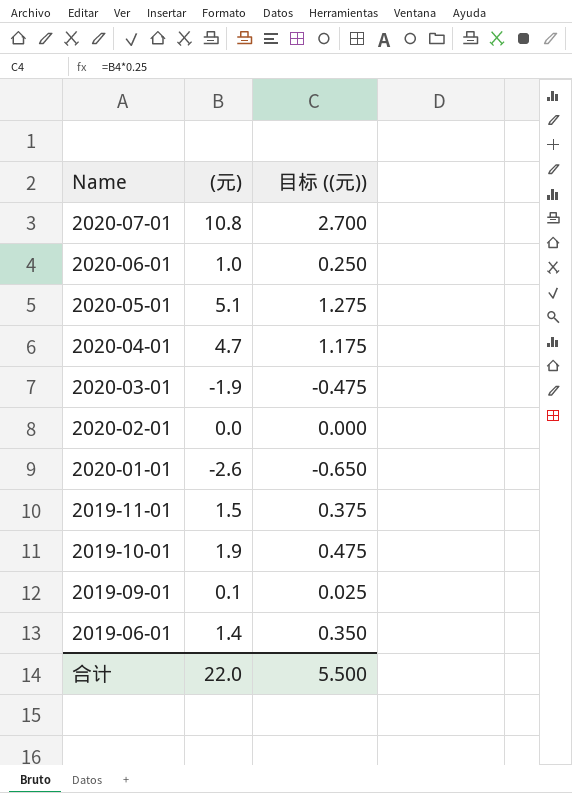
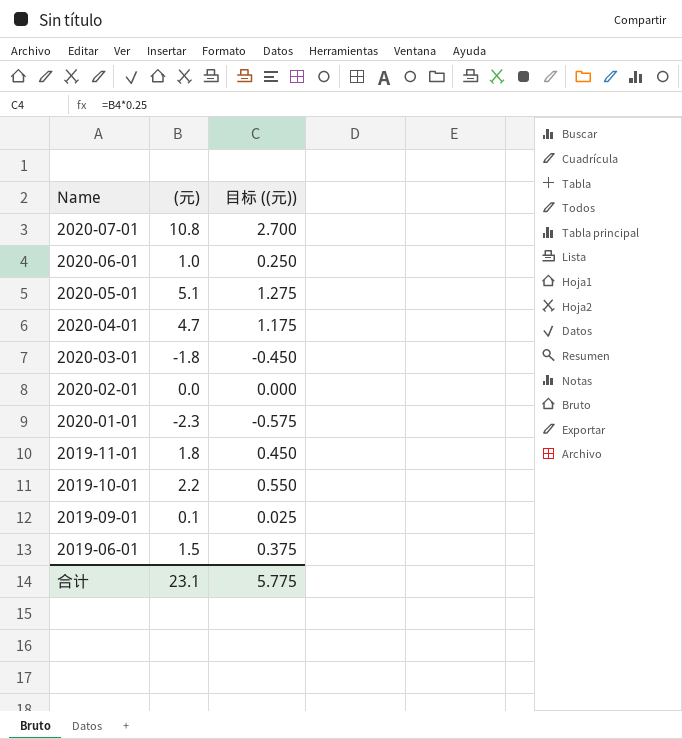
2020-03-01 | (元): -1.9 -> -1.8
2020-03-01 | 目标 ((元)): -0.475 -> -0.450
2020-01-01 | (元): -2.6 -> -2.3
2020-01-01 | 目标 ((元)): -0.650 -> -0.575
2019-11-01 | (元): 1.5 -> 1.8
2019-11-01 | 目标 ((元)): 0.375 -> 0.450
2019-10-01 | (元): 1.9 -> 2.2
2019-10-01 | 目标 ((元)): 0.475 -> 0.550
2019-06-01 | (元): 1.4 -> 1.5
2019-06-01 | 目标 ((元)): 0.350 -> 0.375
合计 | (元): 22.0 -> 23.1
合计 | 目标 ((元)): 5.500 -> 5.775

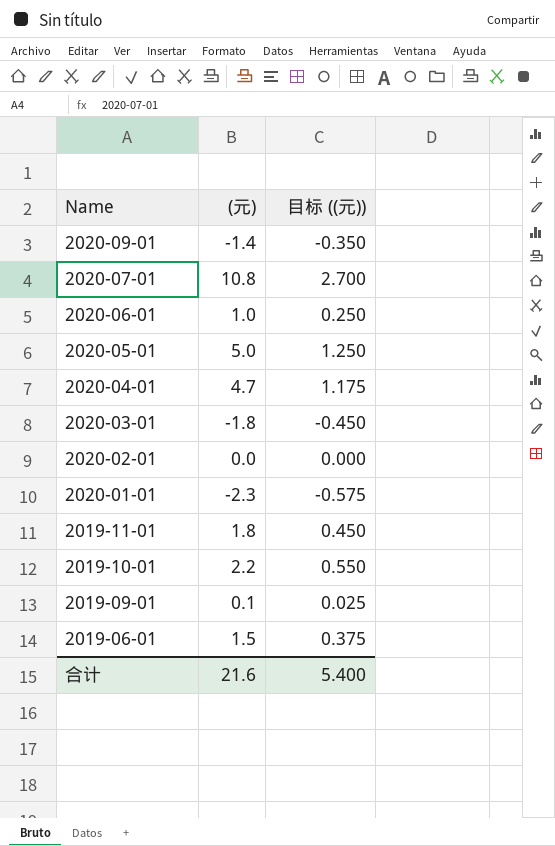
row 2020-09-01: none -> -1.4 | -0.350
2020-05-01 | (元): 5.1 -> 5.0
2020-05-01 | 目标 ((元)): 1.275 -> 1.250
合计 | (元): 23.1 -> 21.6
合计 | 目标 ((元)): 5.775 -> 5.400

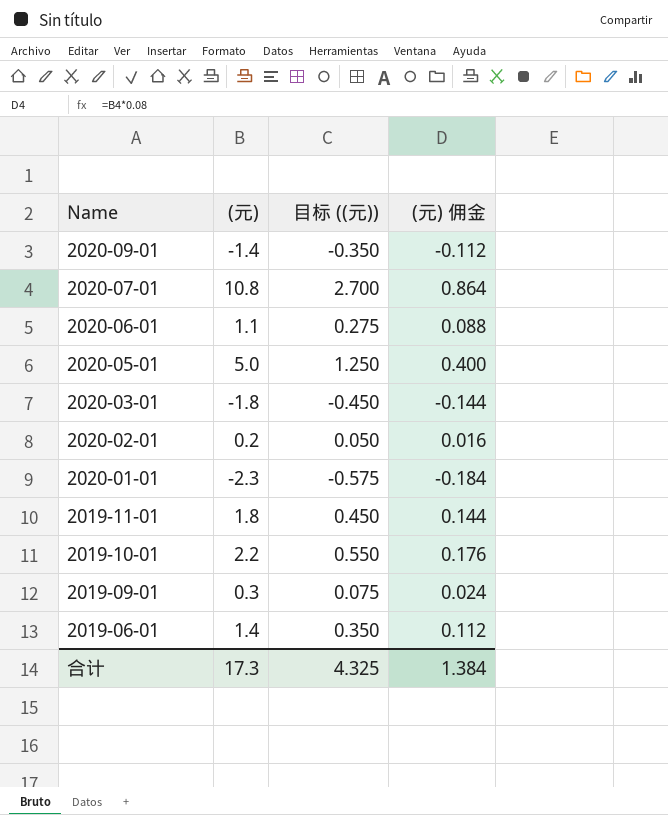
column (元) 佣金 | formula: none -> [(元)] * 0.08
row 2020-04-01: 4.7 | 1.175 -> none
2020-06-01 | (元): 1.0 -> 1.1
2020-06-01 | 目标 ((元)): 0.250 -> 0.275
2020-02-01 | (元): 0.0 -> 0.2
2020-02-01 | 目标 ((元)): 0.000 -> 0.050
2019-09-01 | (元): 0.1 -> 0.3
2019-09-01 | 目标 ((元)): 0.025 -> 0.075
2019-06-01 | (元): 1.5 -> 1.4
2019-06-01 | 目标 ((元)): 0.375 -> 0.350
合计 | (元): 21.6 -> 17.3
合计 | 目标 ((元)): 5.400 -> 4.325

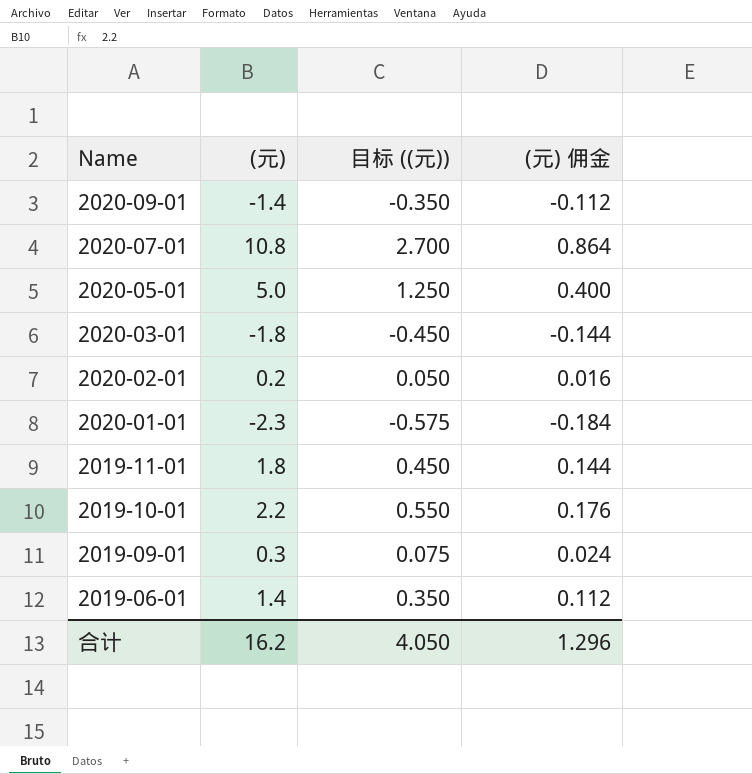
row 2020-06-01: 1.1 | 0.275 | 0.088 -> none
合计 | (元): 17.3 -> 16.2
合计 | 目标 ((元)): 4.325 -> 4.050
合计 | (元) 佣金: 1.384 -> 1.296

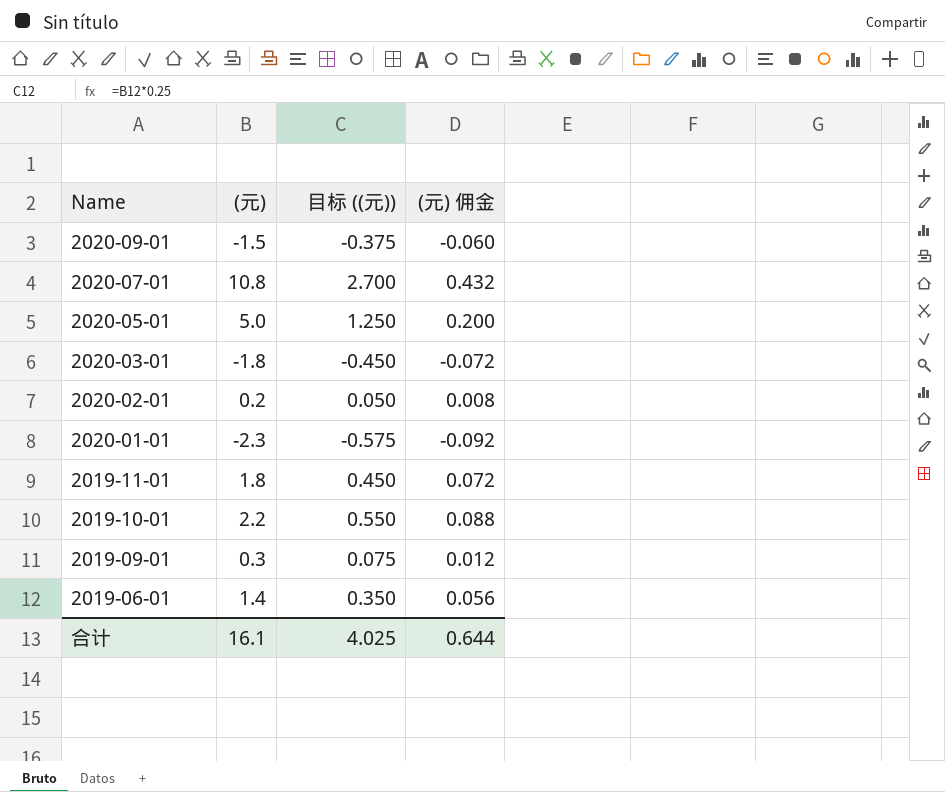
column (元) 佣金 | formula: [(元)] * 0.08 -> [(元)] * 0.04
2020-09-01 | (元): -1.4 -> -1.5
2020-09-01 | 目标 ((元)): -0.350 -> -0.375
合计 | (元): 16.2 -> 16.1
合计 | 目标 ((元)): 4.050 -> 4.025
合计 | (元) 佣金: 1.296 -> 0.644

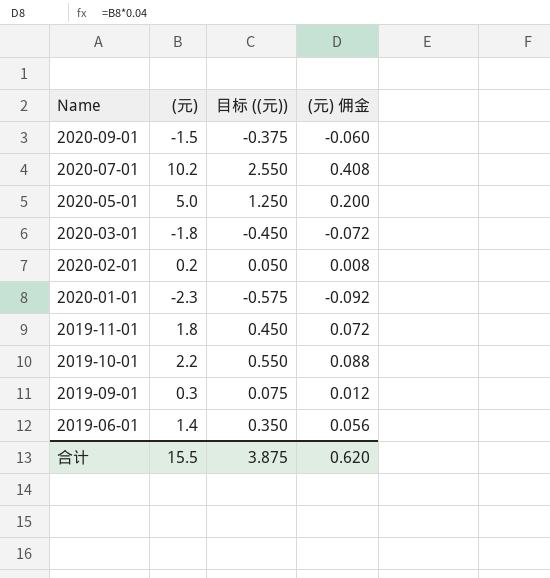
2020-07-01 | (元): 10.8 -> 10.2
2020-07-01 | 目标 ((元)): 2.700 -> 2.550
2020-07-01 | (元) 佣金: 0.432 -> 0.408
合计 | (元): 16.1 -> 15.5
合计 | 目标 ((元)): 4.025 -> 3.875
合计 | (元) 佣金: 0.644 -> 0.620

